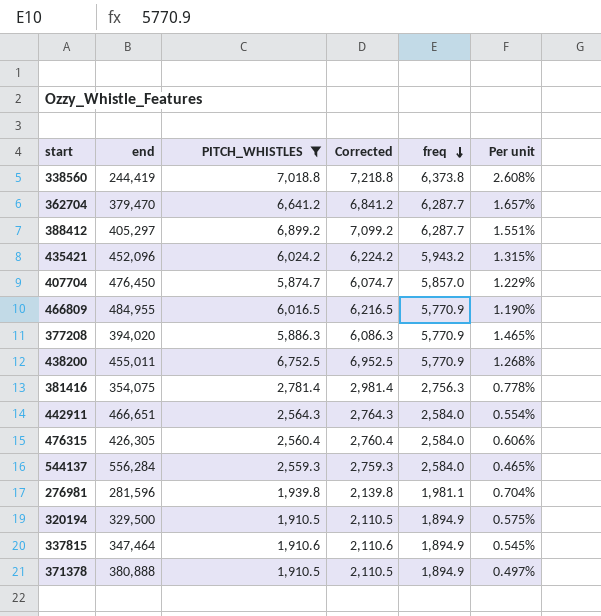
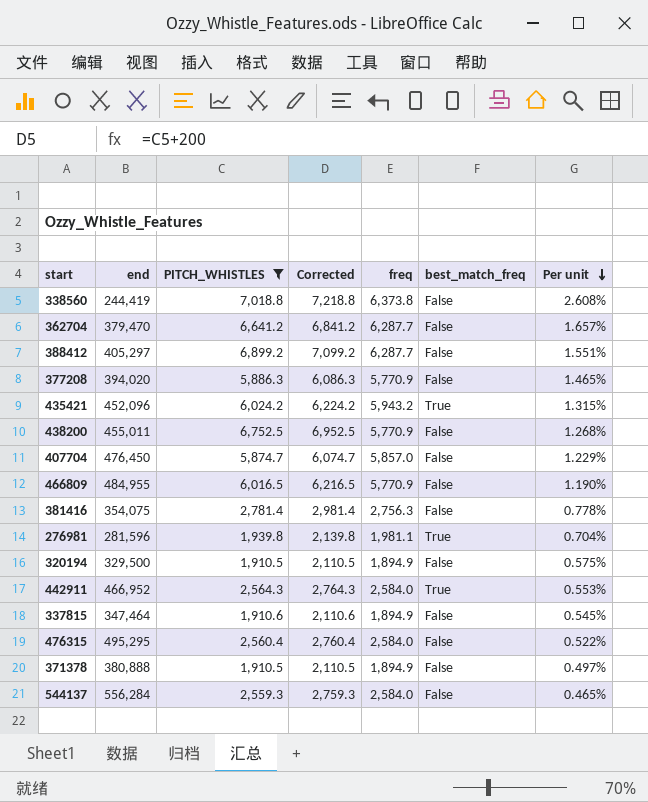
row order: freq descending -> Per unit descending
column best_match_freq | position: none -> 6
442911 | end: 466,651 -> 466,952
442911 | Per unit: 0.554% -> 0.553%
476315 | end: 426,305 -> 495,295
476315 | Per unit: 0.606% -> 0.522%

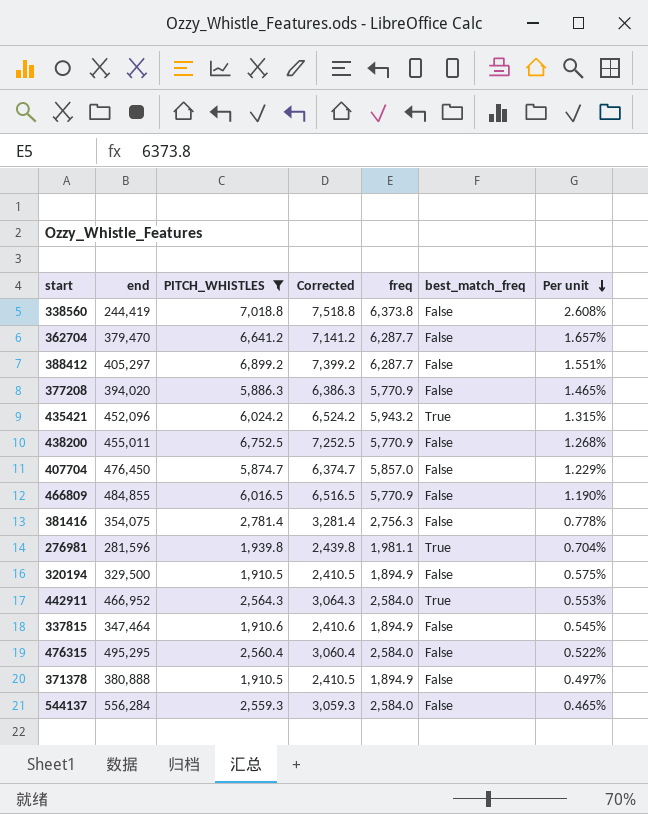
column Corrected | formula: [PITCH_WHISTLES] + 200 -> [PITCH_WHISTLES] + 500
466809 | end: 484,955 -> 484,855

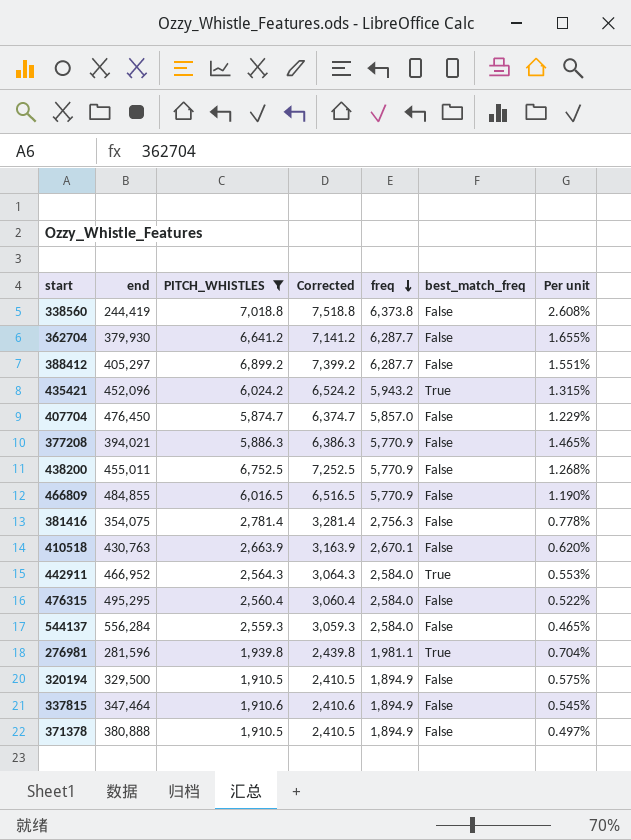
row order: Per unit descending -> freq descending
362704 | end: 379,470 -> 379,930
362704 | Per unit: 1.657% -> 1.655%
377208 | end: 394,020 -> 394,021
row 410518: none -> 430,763 | 2,663.9 | 3,163.9 | 2,670.1 | False | 0.620%

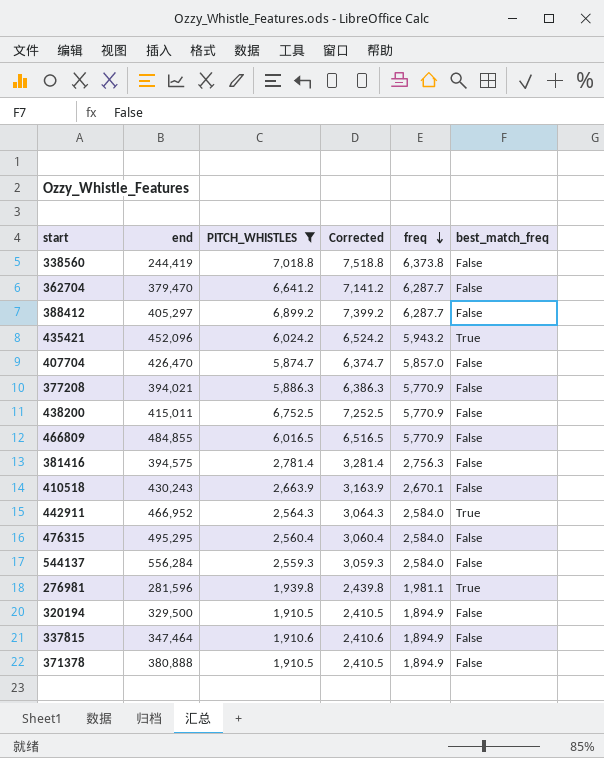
column Per unit | formula: [freq] / [end] -> none
362704 | end: 379,930 -> 379,470
407704 | end: 476,450 -> 426,470
438200 | end: 455,011 -> 415,011
381416 | end: 354,075 -> 394,575
410518 | end: 430,763 -> 430,243

